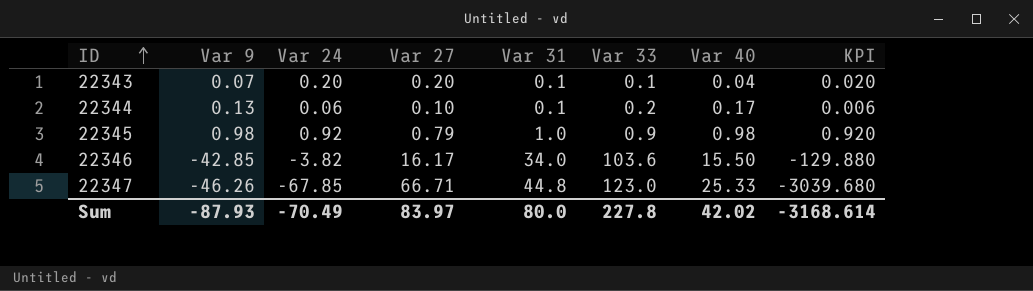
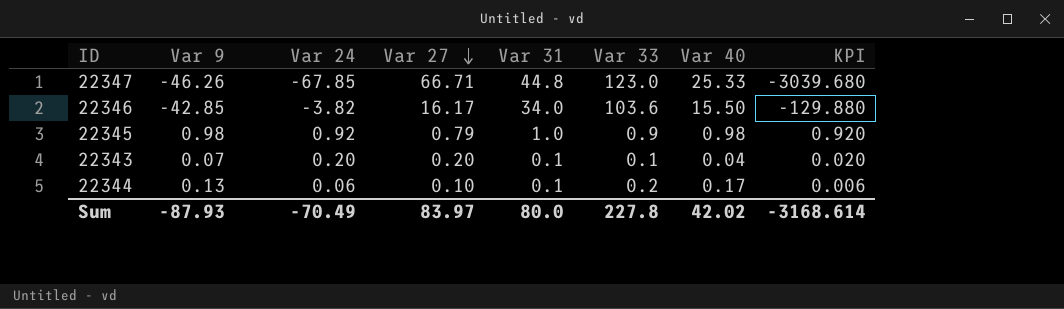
row order: ID ascending -> Var 27 descending

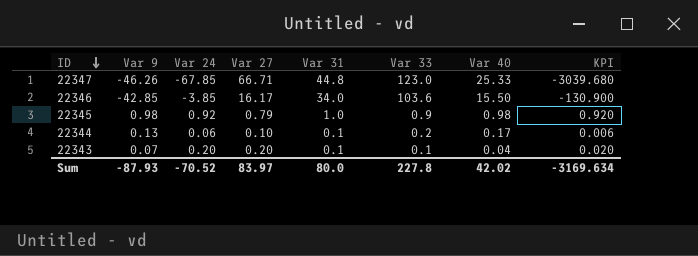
row order: Var 27 descending -> ID descending
22346 | Var 24: -3.82 -> -3.85
22346 | KPI: -129.880 -> -130.900
Sum | Var 24: -70.49 -> -70.52
Sum | KPI: -3168.614 -> -3169.634

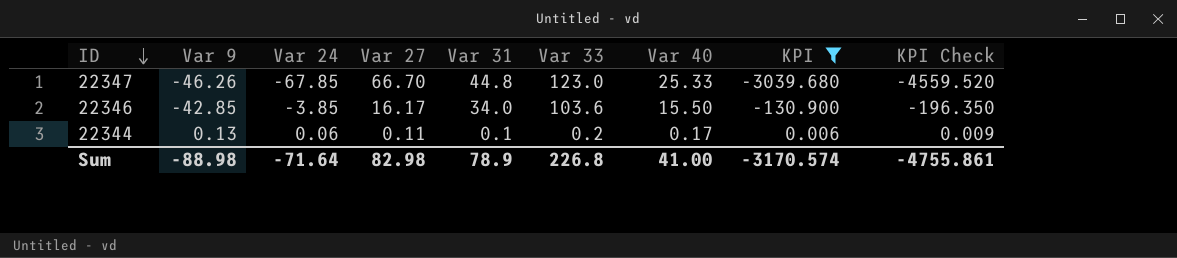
filter: none -> KPI <= 0.006
column KPI Check | formula: none -> [KPI] * 1.5
22347 | Var 27: 66.71 -> 66.70
22344 | Var 27: 0.10 -> 0.11
Sum | Var 9: -87.93 -> -88.98
Sum | Var 24: -70.52 -> -71.64
Sum | Var 27: 83.97 -> 82.98
Sum | Var 31: 80.0 -> 78.9
Sum | Var 33: 227.8 -> 226.8
Sum | Var 40: 42.02 -> 41.00
Sum | KPI: -3169.634 -> -3170.574

